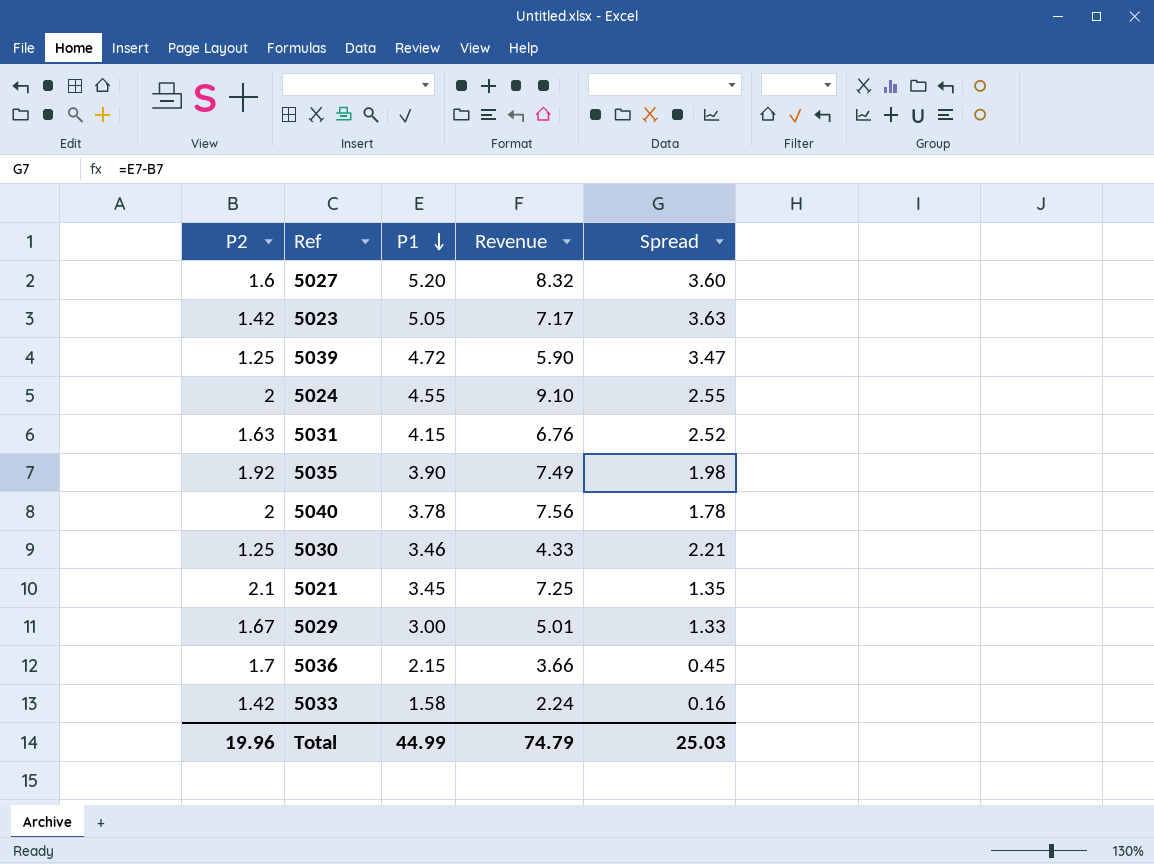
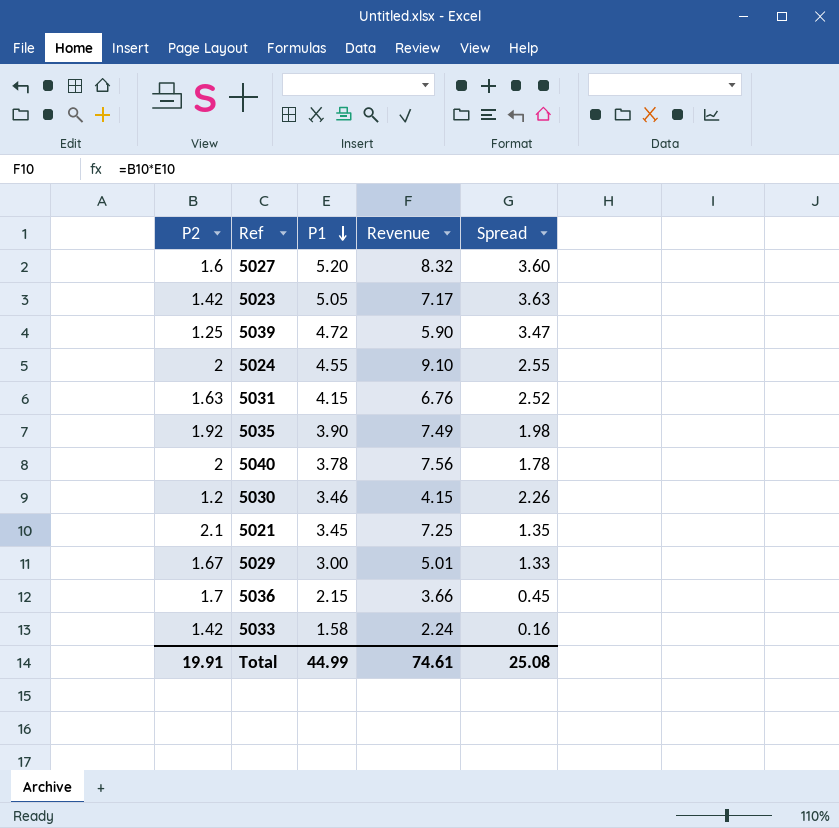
5030 | P2: 1.25 -> 1.2
5030 | Revenue: 4.33 -> 4.15
5030 | Spread: 2.21 -> 2.26
Total | P2: 19.96 -> 19.91
Total | Revenue: 74.79 -> 74.61
Total | Spread: 25.03 -> 25.08

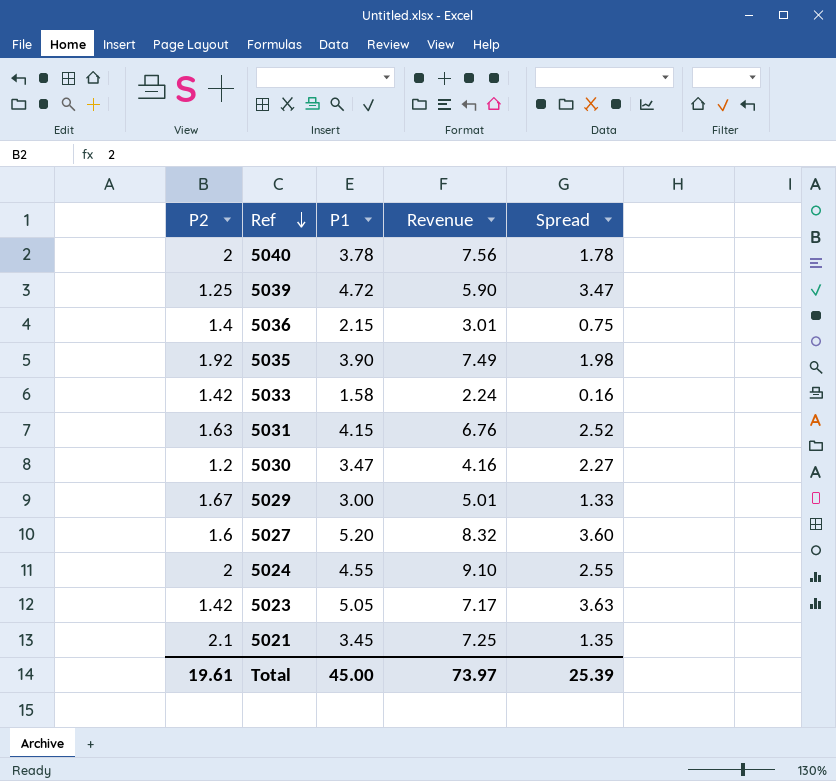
row order: P1 descending -> Ref descending
5036 | P2: 1.7 -> 1.4
5036 | Revenue: 3.66 -> 3.01
5036 | Spread: 0.45 -> 0.75
5030 | P1: 3.46 -> 3.47
5030 | Revenue: 4.15 -> 4.16
5030 | Spread: 2.26 -> 2.27
Total | P2: 19.91 -> 19.61
Total | P1: 44.99 -> 45.00
Total | Revenue: 74.61 -> 73.97
Total | Spread: 25.08 -> 25.39

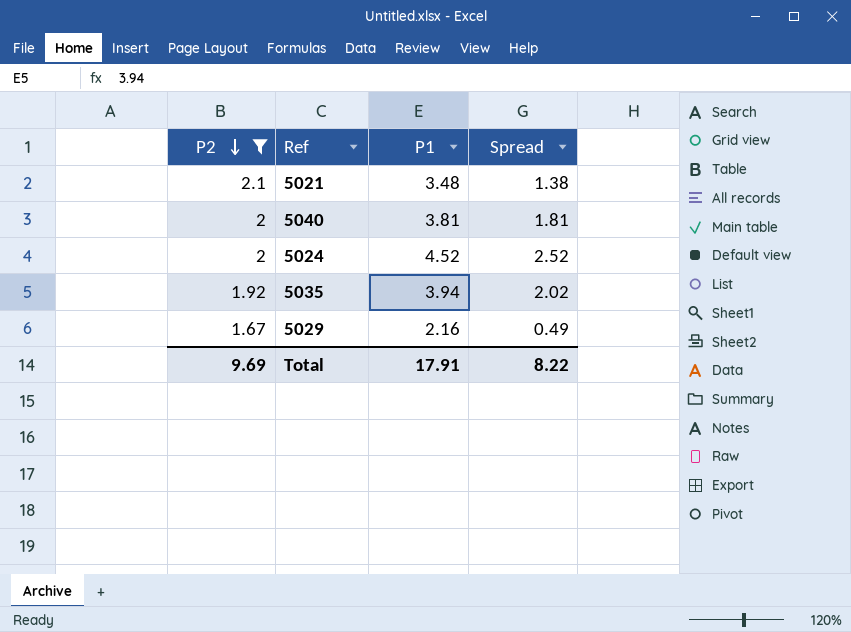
filter: none -> P2 >= 1.67
row order: Ref descending -> P2 descending
column Revenue | formula: [P2] * [P1] -> none
5021 | P1: 3.45 -> 3.48
5021 | Spread: 1.35 -> 1.38
5040 | P1: 3.78 -> 3.81
5040 | Spread: 1.78 -> 1.81
5024 | P1: 4.55 -> 4.52
5024 | Spread: 2.55 -> 2.52
5035 | P1: 3.90 -> 3.94
5035 | Spread: 1.98 -> 2.02
5029 | P1: 3.00 -> 2.16
5029 | Spread: 1.33 -> 0.49
Total | P2: 19.61 -> 9.69
Total | P1: 45.00 -> 17.91
Total | Spread: 25.39 -> 8.22

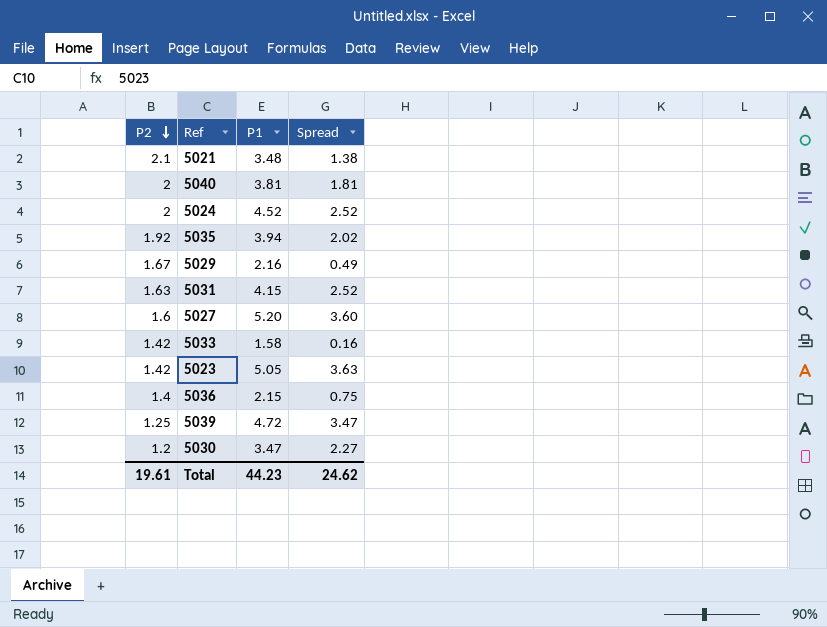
filter: P2 >= 1.67 -> none
Total | P2: 9.69 -> 19.61
Total | P1: 17.91 -> 44.23
Total | Spread: 8.22 -> 24.62

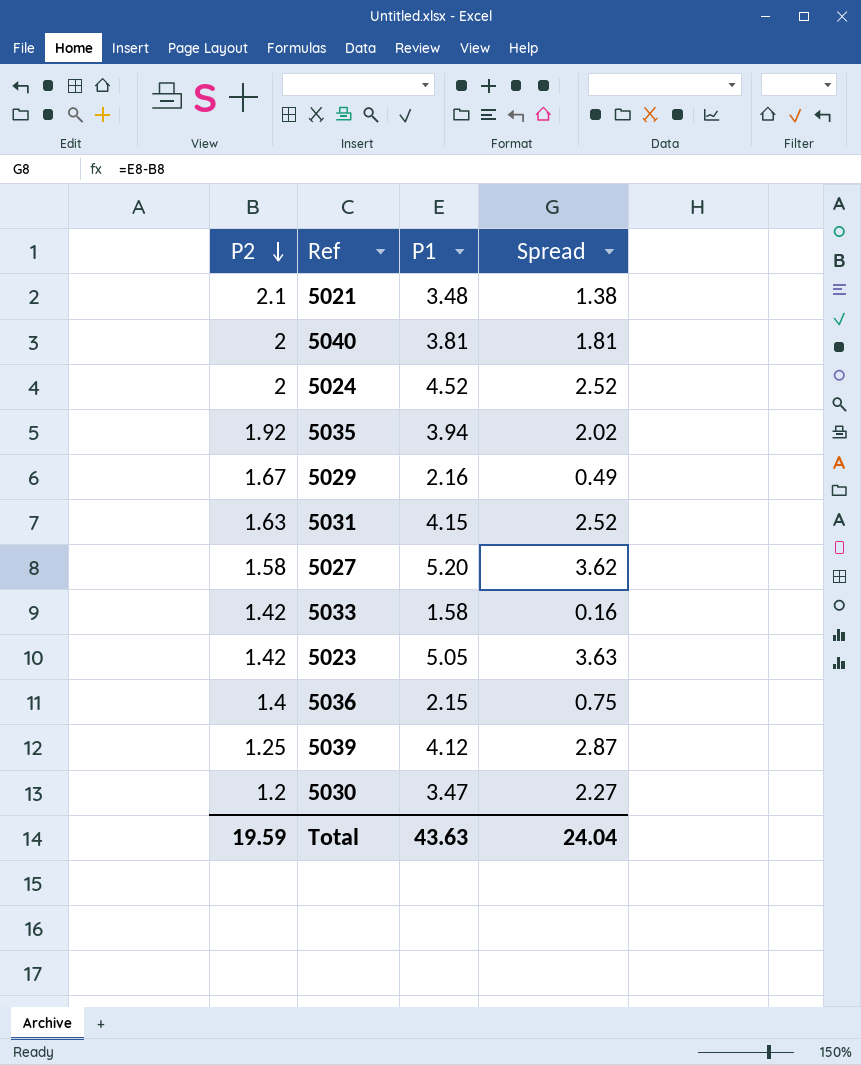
5027 | P2: 1.6 -> 1.58
5027 | Spread: 3.60 -> 3.62
5039 | P1: 4.72 -> 4.12
5039 | Spread: 3.47 -> 2.87
Total | P2: 19.61 -> 19.59
Total | P1: 44.23 -> 43.63
Total | Spread: 24.62 -> 24.04

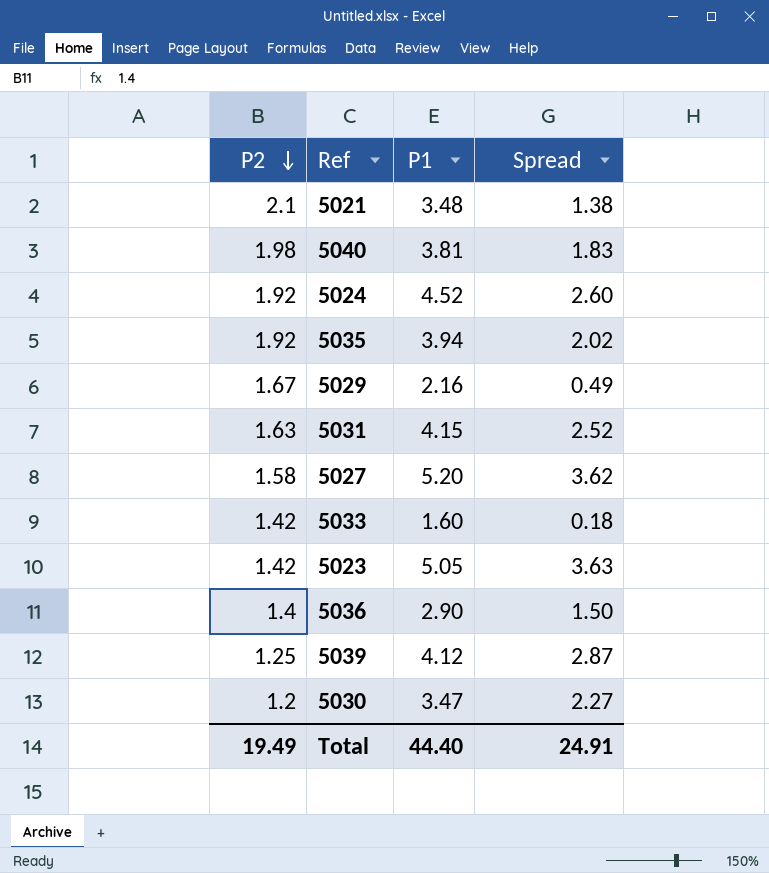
5040 | P2: 2 -> 1.98
5040 | Spread: 1.81 -> 1.83
5024 | P2: 2 -> 1.92
5024 | Spread: 2.52 -> 2.60
5033 | P1: 1.58 -> 1.60
5033 | Spread: 0.16 -> 0.18
5036 | P1: 2.15 -> 2.90
5036 | Spread: 0.75 -> 1.50
Total | P2: 19.59 -> 19.49
Total | P1: 43.63 -> 44.40
Total | Spread: 24.04 -> 24.91

